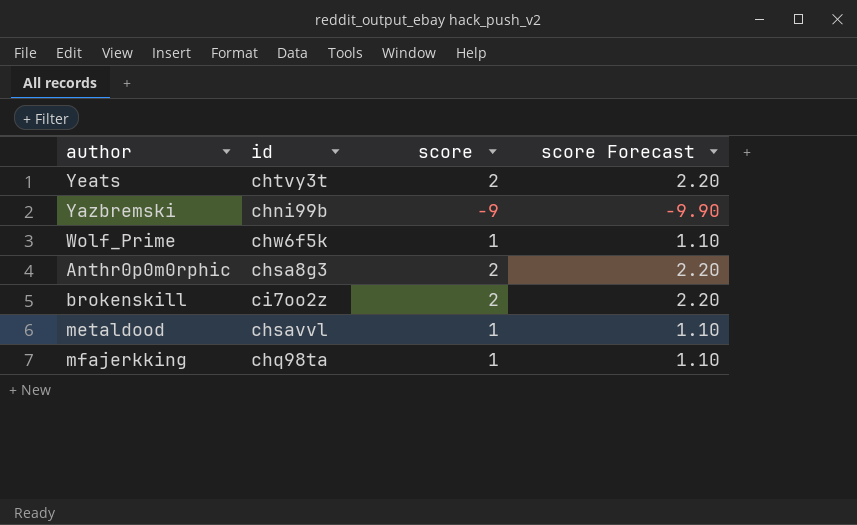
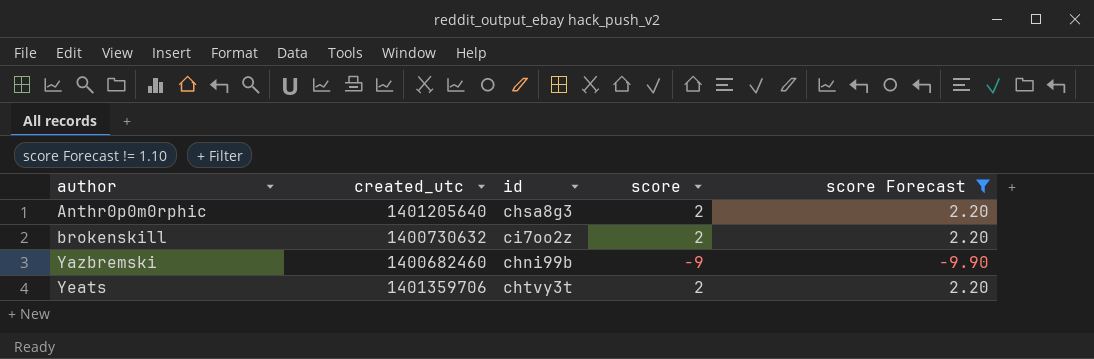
filter: none -> score Forecast != 1.10
row order: none -> author ascending
column created_utc | position: none -> 2

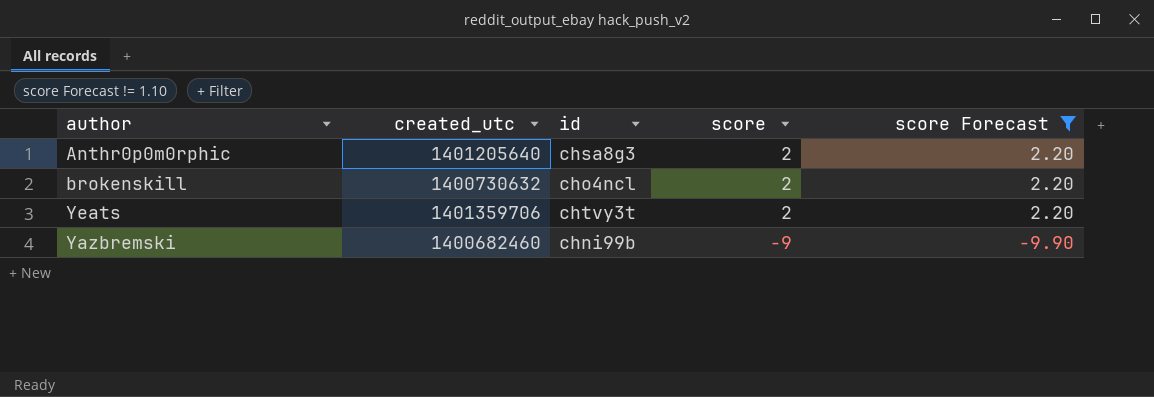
row order: author ascending -> score descending
brokenskill | id: ci7oo2z -> cho4ncl

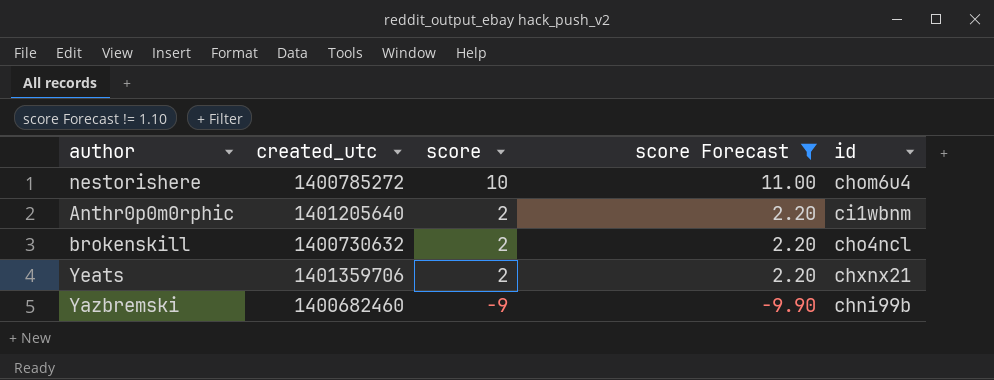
column id | position: 3 -> 5
row nestorishere: none -> 1400785272 | 10 | 11.00 | chom6u4
Anthr0p0m0rphic | id: chsa8g3 -> ci1wbnm
Yeats | id: chtvy3t -> chxnx21

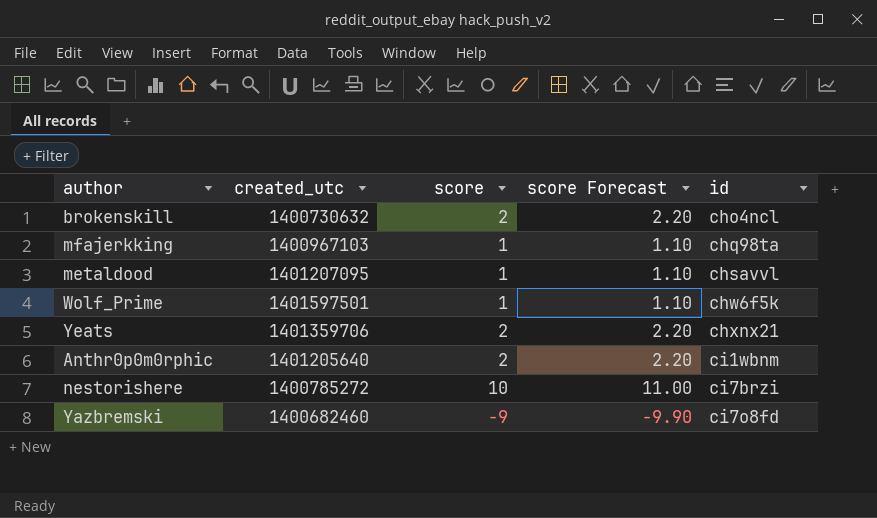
filter: score Forecast != 1.10 -> none
row order: score descending -> id ascending
nestorishere | id: chom6u4 -> ci7brzi
Yazbremski | id: chni99b -> ci7o8fd

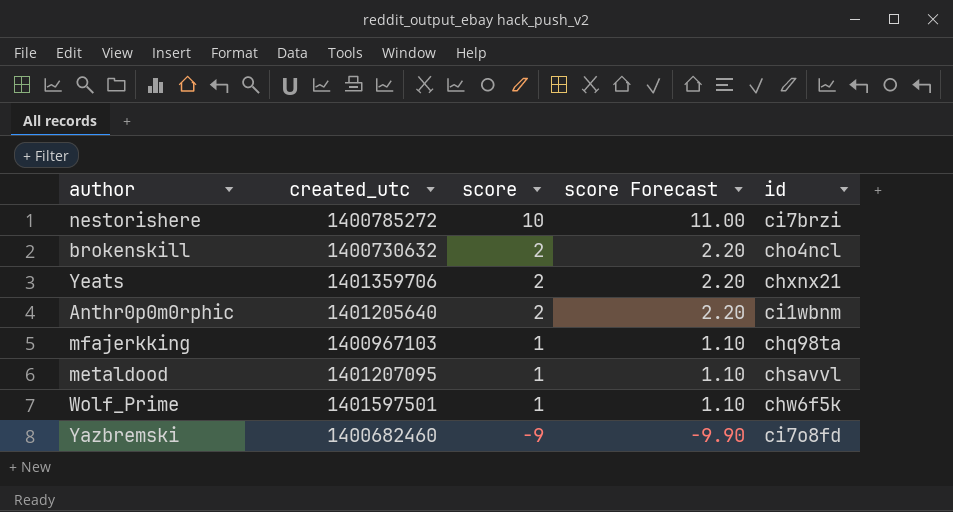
row order: id ascending -> score descending

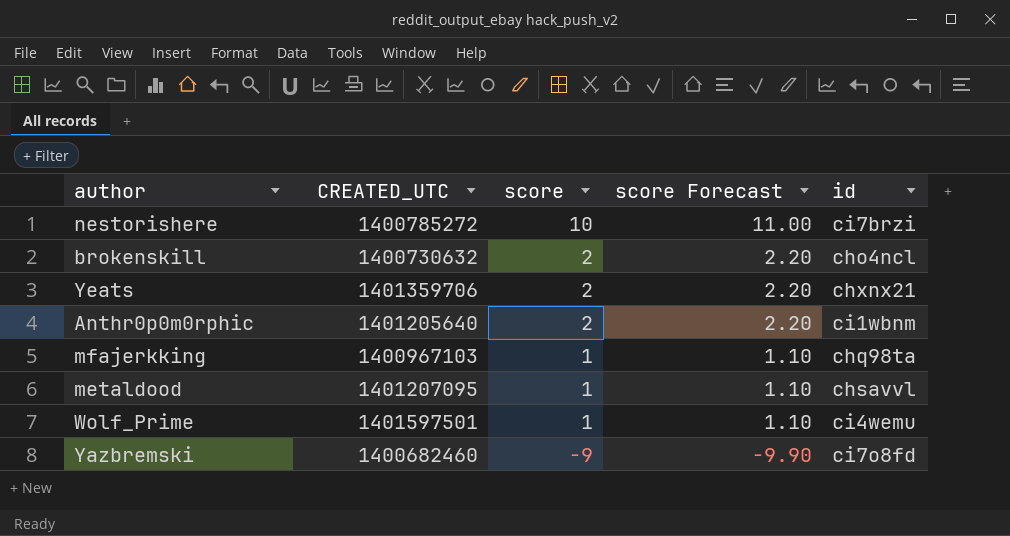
column name: created_utc -> CREATED_UTC
Wolf_Prime | id: chw6f5k -> ci4wemu

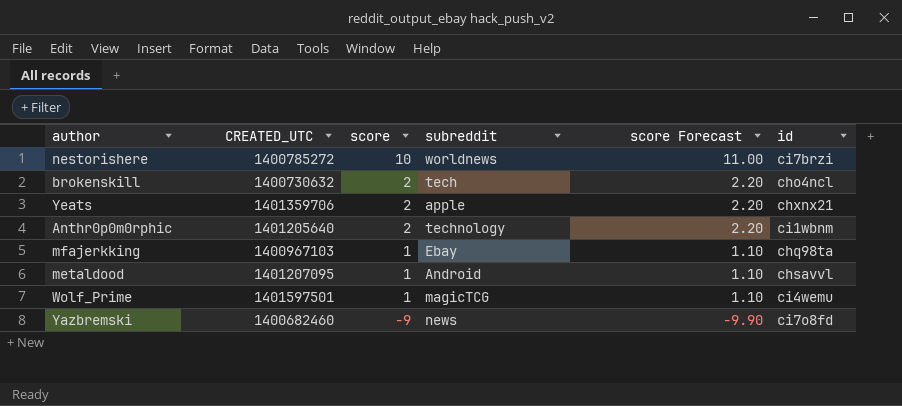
column subreddit | position: none -> 4

